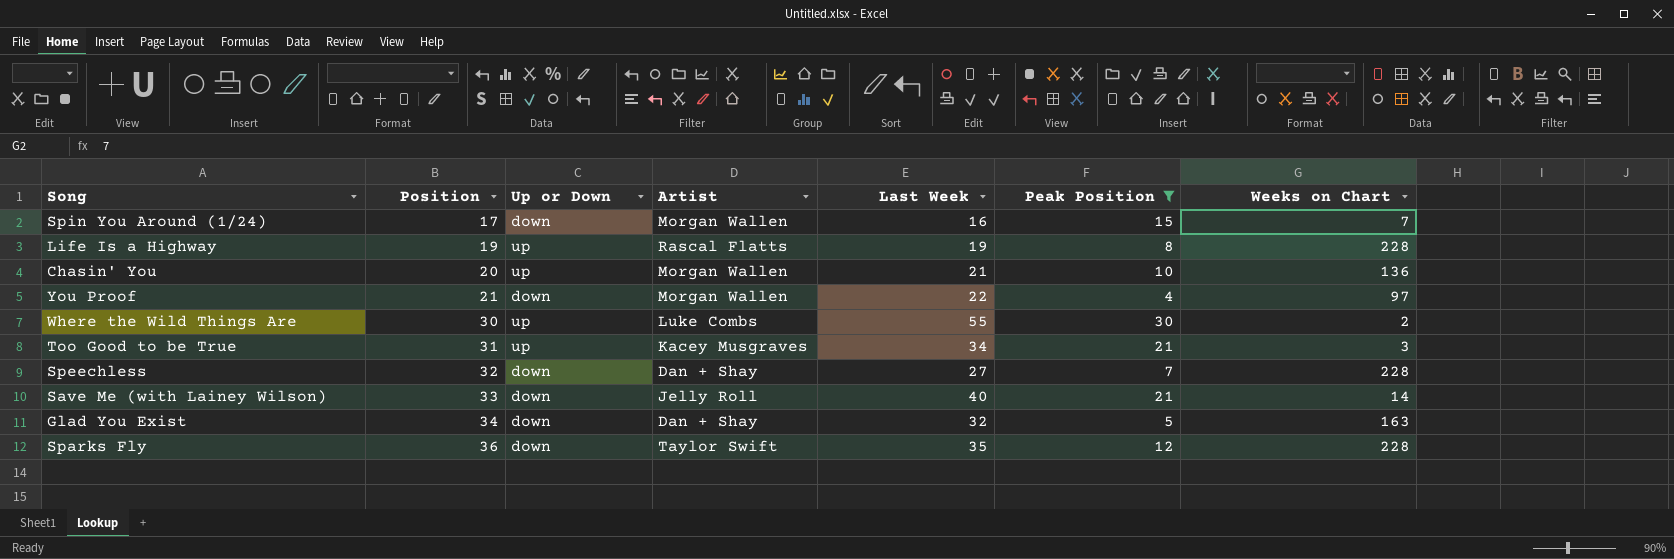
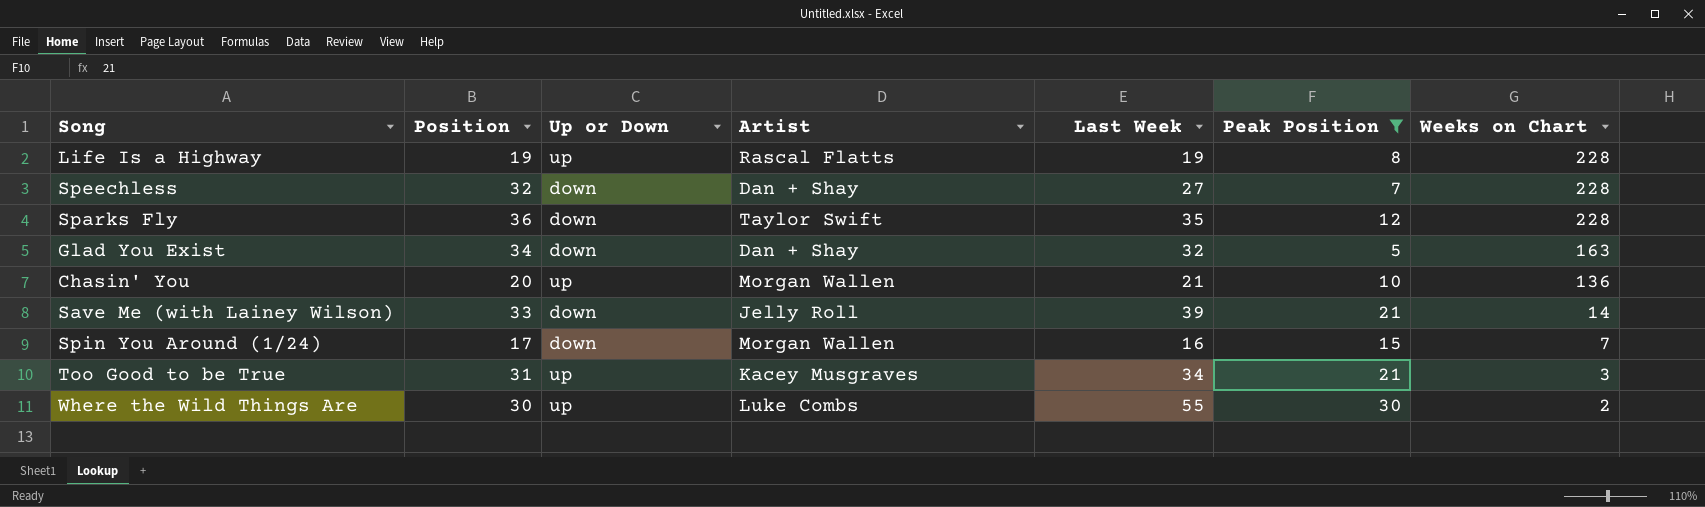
row order: Position ascending -> Weeks on Chart descending
row You Proof: 21 | down | Morgan Wallen | 22 | 4 | 97 -> none
Save Me (with Lainey Wilson) | Last Week: 40 -> 39

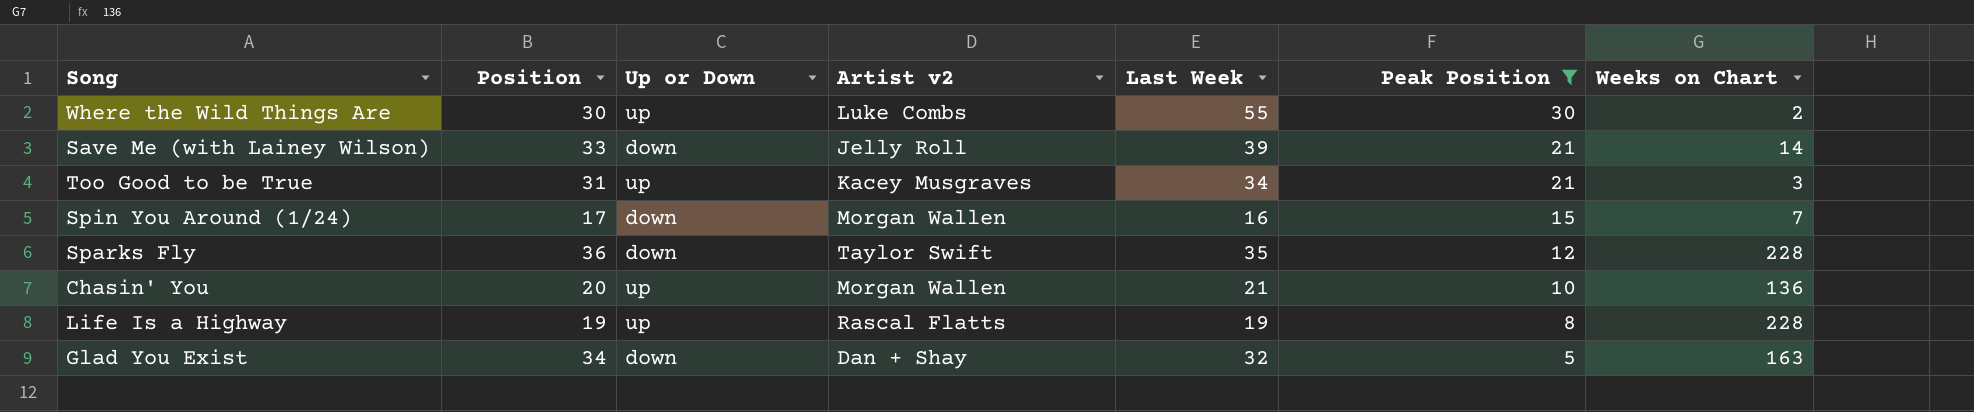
row order: Weeks on Chart descending -> Peak Position descending
column name: Artist -> Artist v2
row Speechless: 32 | down | Dan + Shay | 27 | 7 | 228 -> none

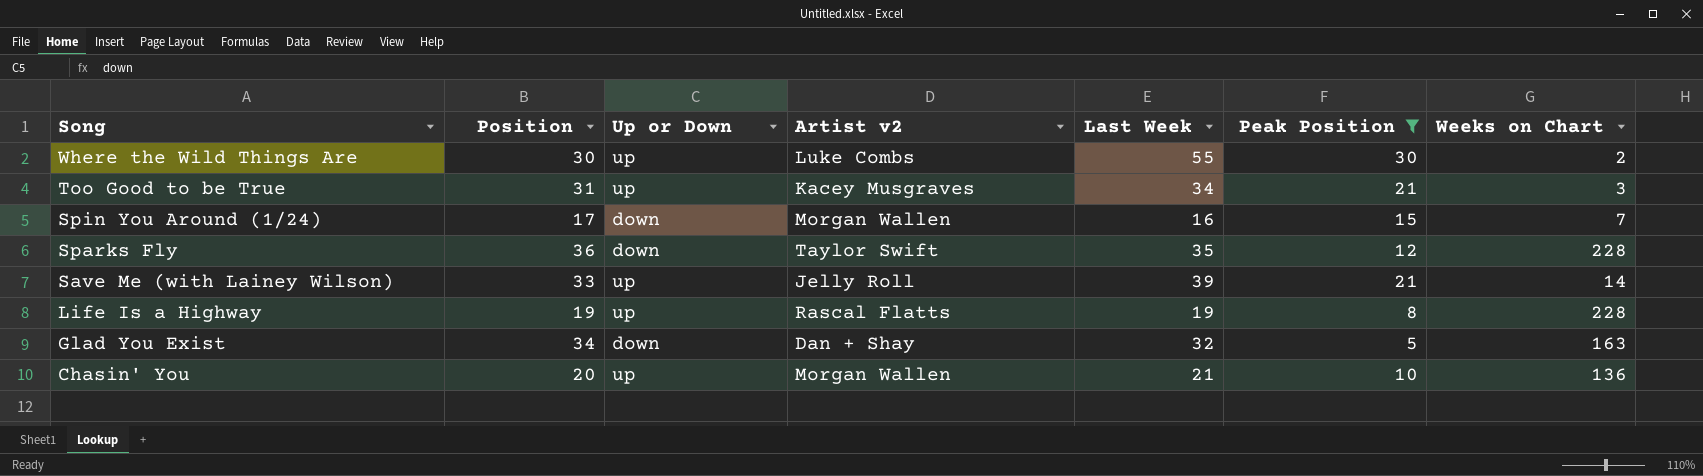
row order: Peak Position descending -> Song descending
Save Me (with Lainey Wilson) | Up or Down: down -> up

